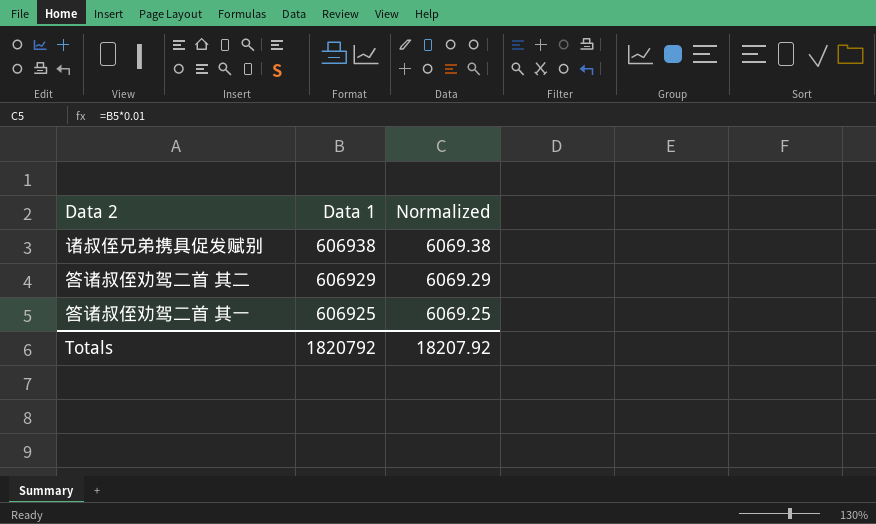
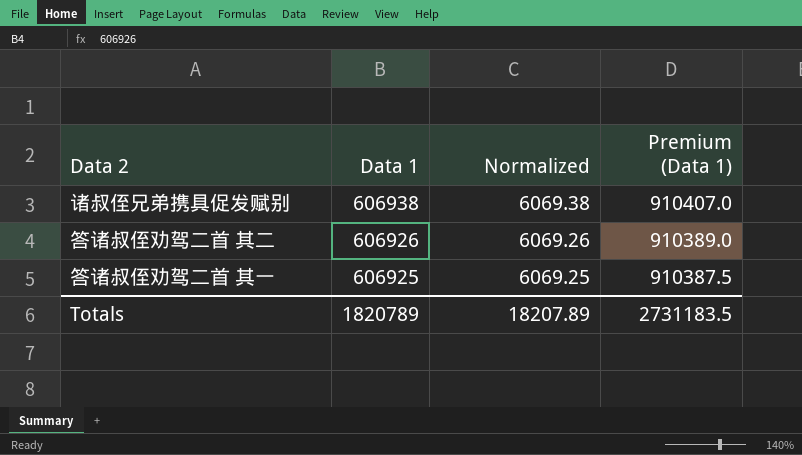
column Premium (Data 1) | formula: none -> [Data 1] * 1.5
答诸叔侄劝驾二首 其二 | Data 1: 606929 -> 606926
答诸叔侄劝驾二首 其二 | Normalized: 6069.29 -> 6069.26
Totals | Data 1: 1820792 -> 1820789
Totals | Normalized: 18207.92 -> 18207.89

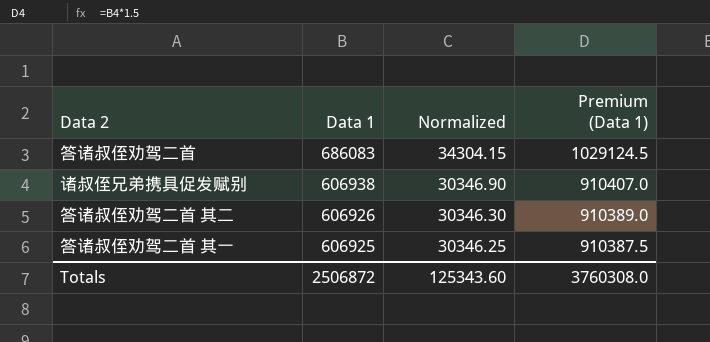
column Normalized | formula: [Data 1] * 0.01 -> [Data 1] * 0.05
row 答诸叔侄劝驾二首: none -> 686083 | 34304.15 | 1029124.5
Totals | Data 1: 1820789 -> 2506872
Totals | Normalized: 18207.89 -> 125343.60
Totals | Premium (Data 1): 2731183.5 -> 3760308.0

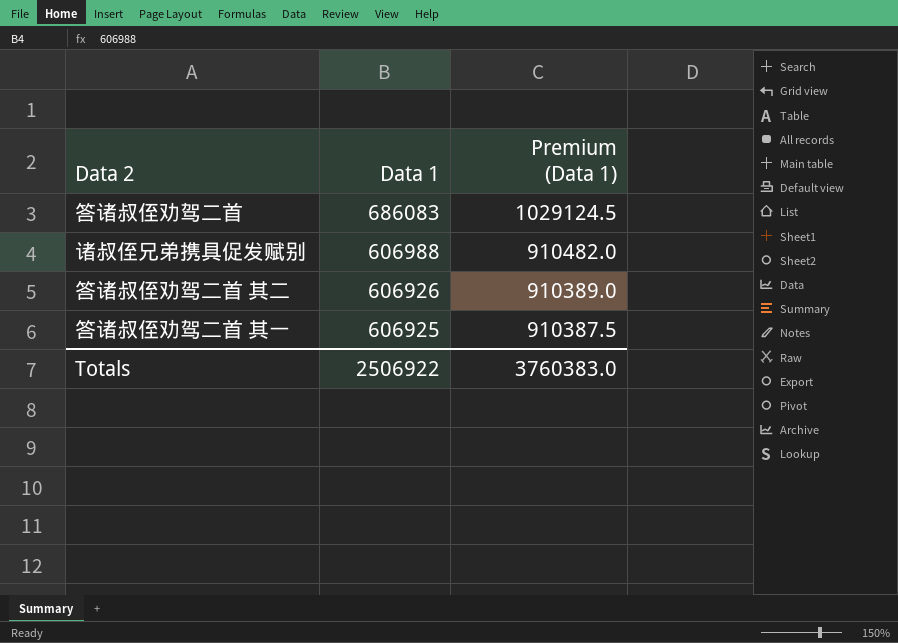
column Normalized | formula: [Data 1] * 0.05 -> none
诸叔侄兄弟携具促发赋别 | Data 1: 606938 -> 606988
诸叔侄兄弟携具促发赋别 | Premium (Data 1): 910407.0 -> 910482.0
Totals | Data 1: 2506872 -> 2506922
Totals | Premium (Data 1): 3760308.0 -> 3760383.0

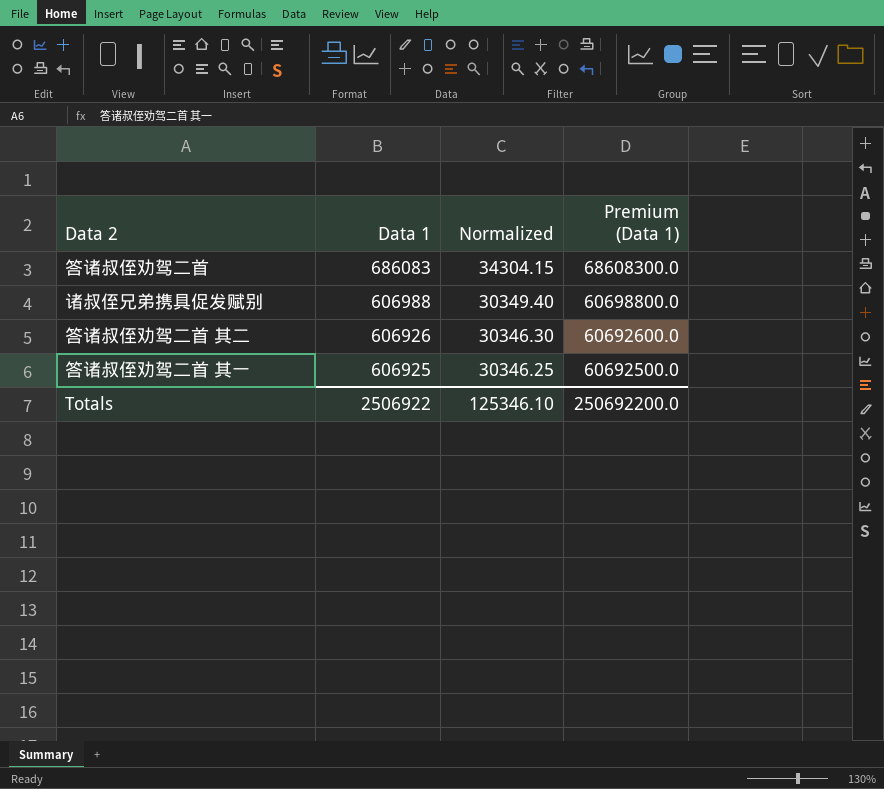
column Normalized | formula: none -> [Data 1] * 0.05
column Premium (Data 1) | formula: [Data 1] * 1.5 -> [Data 1] * 100
Totals | Premium (Data 1): 3760383.0 -> 250692200.0

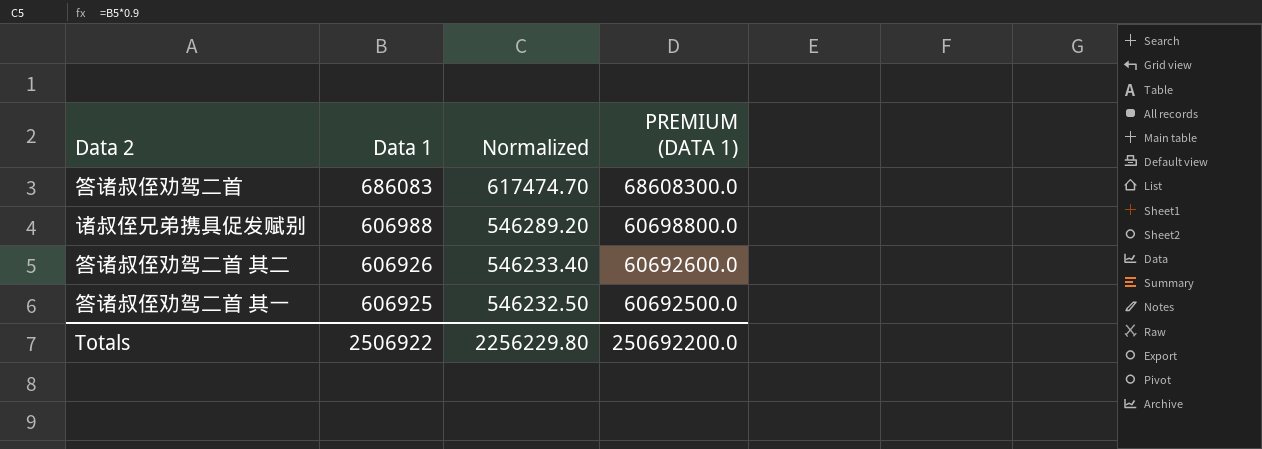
column Normalized | formula: [Data 1] * 0.05 -> [Data 1] * 0.9
column name: Premium (Data 1) -> PREMIUM (DATA 1)
Totals | Normalized: 125346.10 -> 2256229.80

